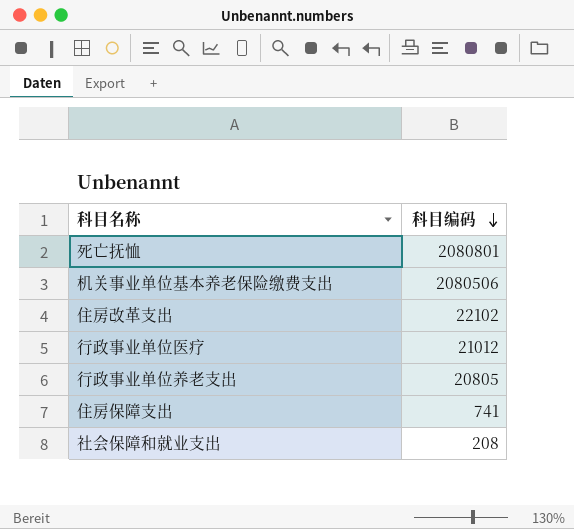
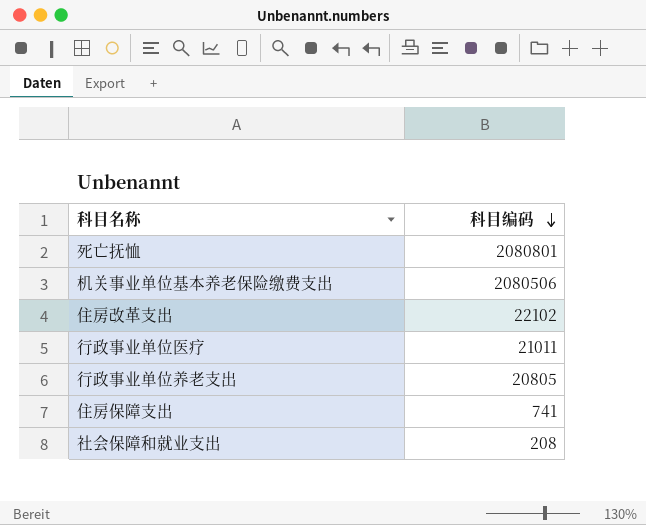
行政事业单位医疗 | 科目编码: 21012 -> 21011

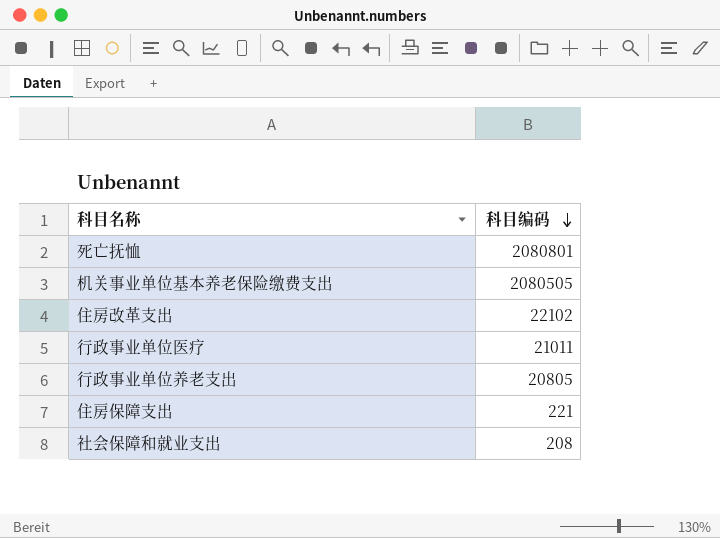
机关事业单位基本养老保险缴费支出 | 科目编码: 2080506 -> 2080505
住房保障支出 | 科目编码: 741 -> 221

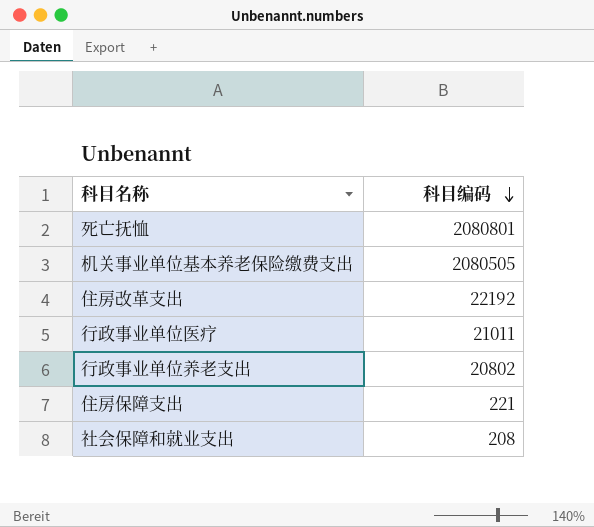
住房改革支出 | 科目编码: 22102 -> 22192
行政事业单位养老支出 | 科目编码: 20805 -> 20802

